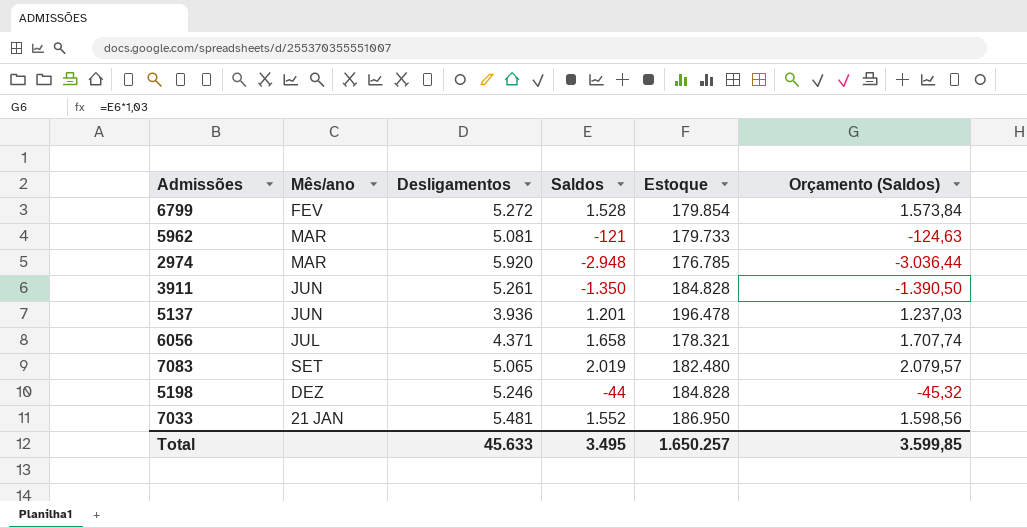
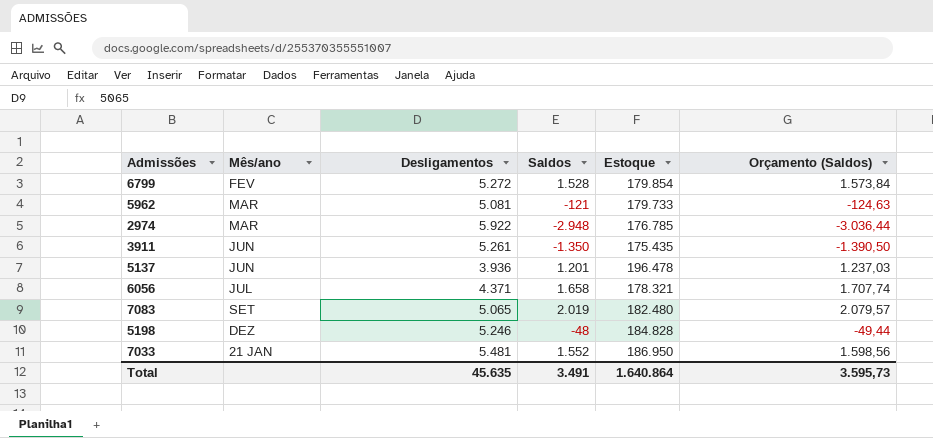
2974 | Desligamentos: 5.920 -> 5.922
3911 | Estoque: 184.828 -> 175.435
5198 | Saldos: -44 -> -48
5198 | Orçamento (Saldos): -45,32 -> -49,44
Total | Desligamentos: 45.633 -> 45.635
Total | Saldos: 3.495 -> 3.491
Total | Estoque: 1.650.257 -> 1.640.864
Total | Orçamento (Saldos): 3.599,85 -> 3.595,73

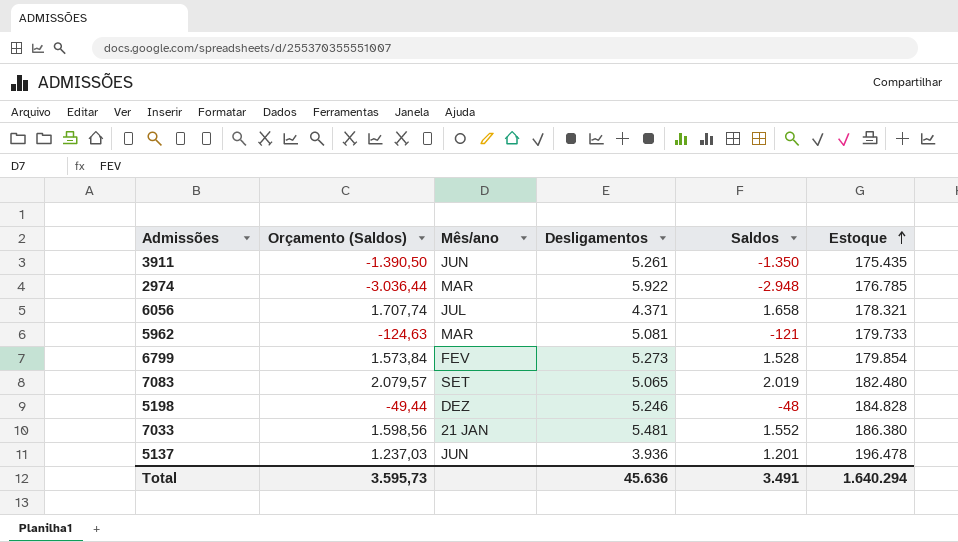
row order: none -> Estoque ascending
column Orçamento (Saldos) | position: 6 -> 2
6799 | Desligamentos: 5.272 -> 5.273
7033 | Estoque: 186.950 -> 186.380
Total | Desligamentos: 45.635 -> 45.636
Total | Estoque: 1.640.864 -> 1.640.294

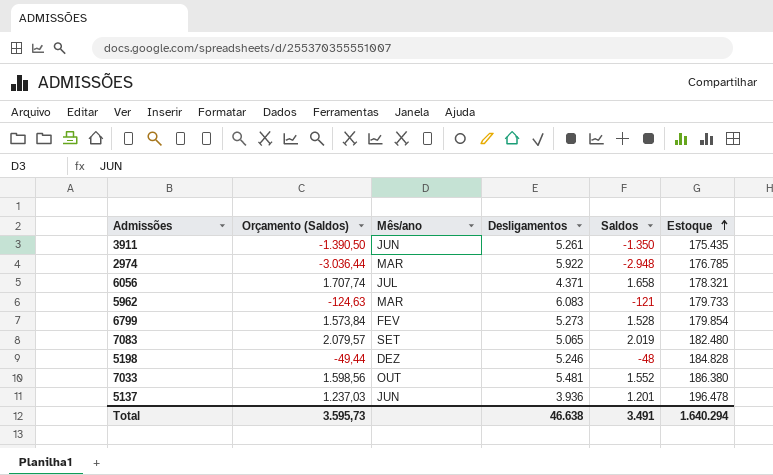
5962 | Desligamentos: 5.081 -> 6.083
7033 | Mês/ano: 21 JAN -> OUT
Total | Desligamentos: 45.636 -> 46.638

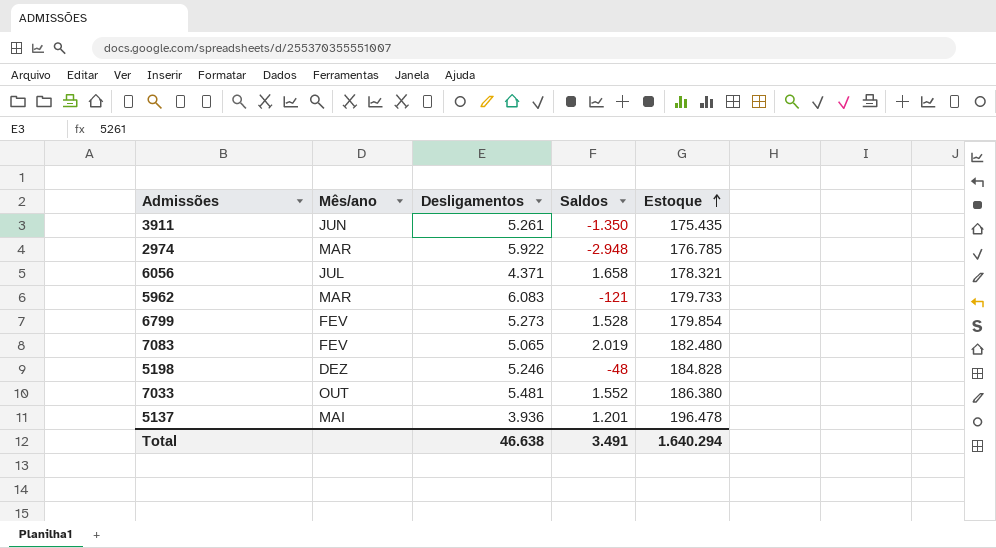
column Orçamento (Saldos) | formula: [Saldos] * 1,03 -> none
7083 | Mês/ano: SET -> FEV
5137 | Mês/ano: JUN -> MAI

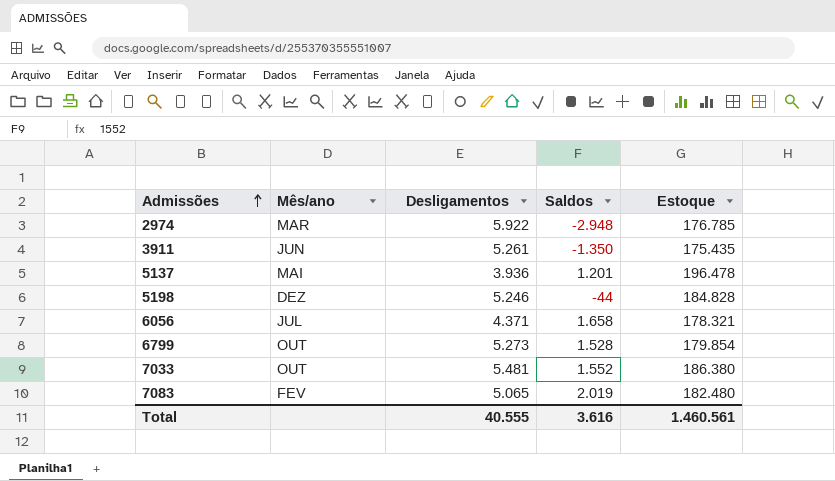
row order: Estoque ascending -> Admissões ascending
row 5962: MAR | 6.083 | -121 | 179.733 -> none
5198 | Saldos: -48 -> -44
6799 | Mês/ano: FEV -> OUT
Total | Desligamentos: 46.638 -> 40.555
Total | Saldos: 3.491 -> 3.616
Total | Estoque: 1.640.294 -> 1.460.561

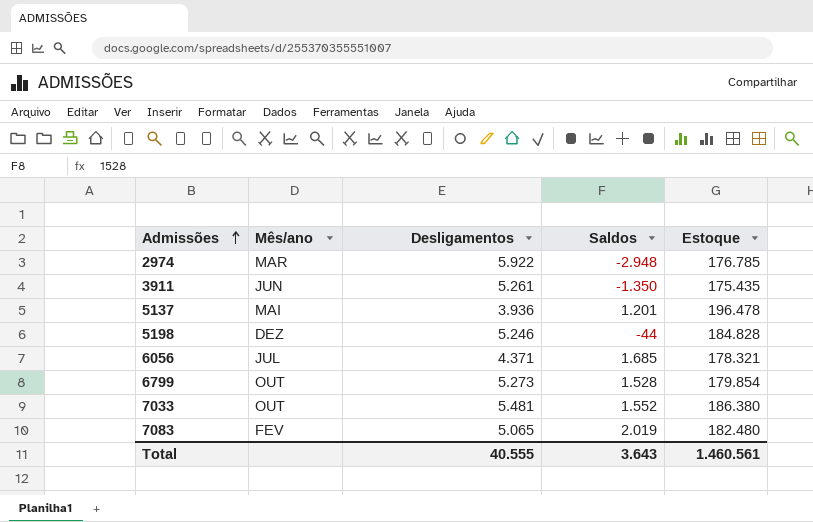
6056 | Saldos: 1.658 -> 1.685
Total | Saldos: 3.616 -> 3.643

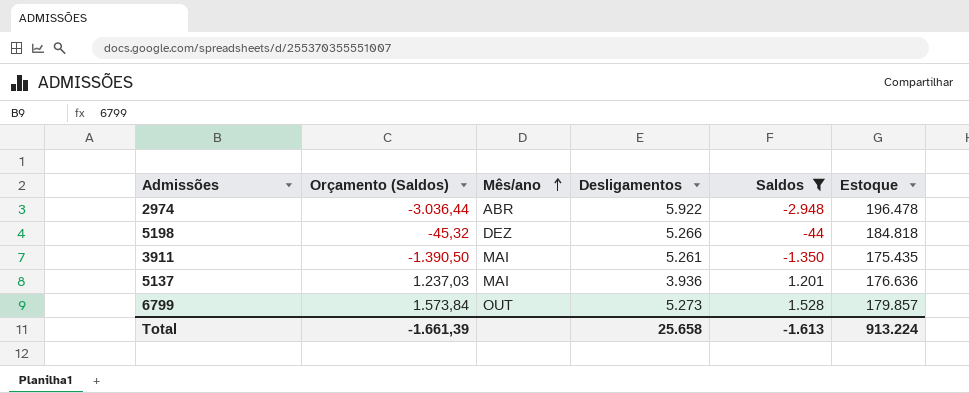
filter: none -> Saldos <= 1.528
row order: Admissões ascending -> Mês/ano ascending
column Orçamento (Saldos) | formula: none -> [Saldos] * 1,03
2974 | Mês/ano: MAR -> ABR
2974 | Estoque: 176.785 -> 196.478
5198 | Desligamentos: 5.246 -> 5.266
5198 | Estoque: 184.828 -> 184.818
3911 | Mês/ano: JUN -> MAI
5137 | Estoque: 196.478 -> 176.636
6799 | Estoque: 179.854 -> 179.857
Total | Desligamentos: 40.555 -> 25.658
Total | Saldos: 3.643 -> -1.613
Total | Estoque: 1.460.561 -> 913.224

